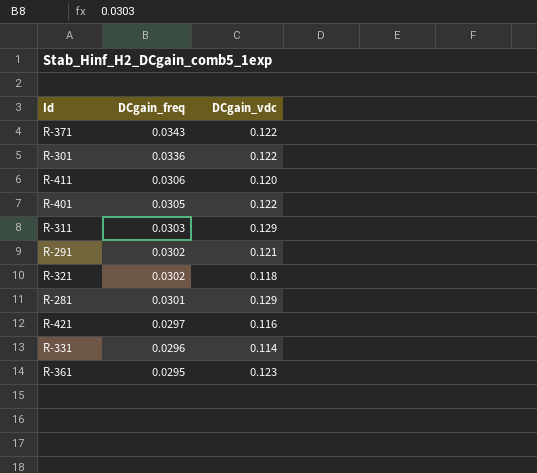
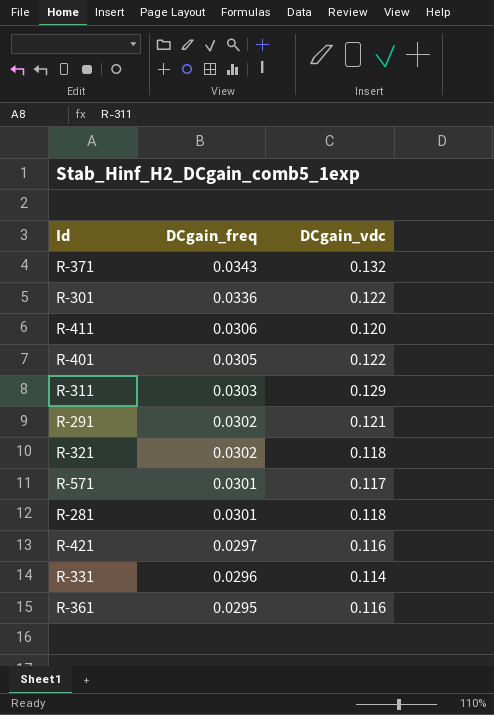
R-371 | DCgain_vdc: 0.122 -> 0.132
row R-571: none -> 0.0301 | 0.117
R-281 | DCgain_vdc: 0.129 -> 0.118
R-361 | DCgain_vdc: 0.123 -> 0.116

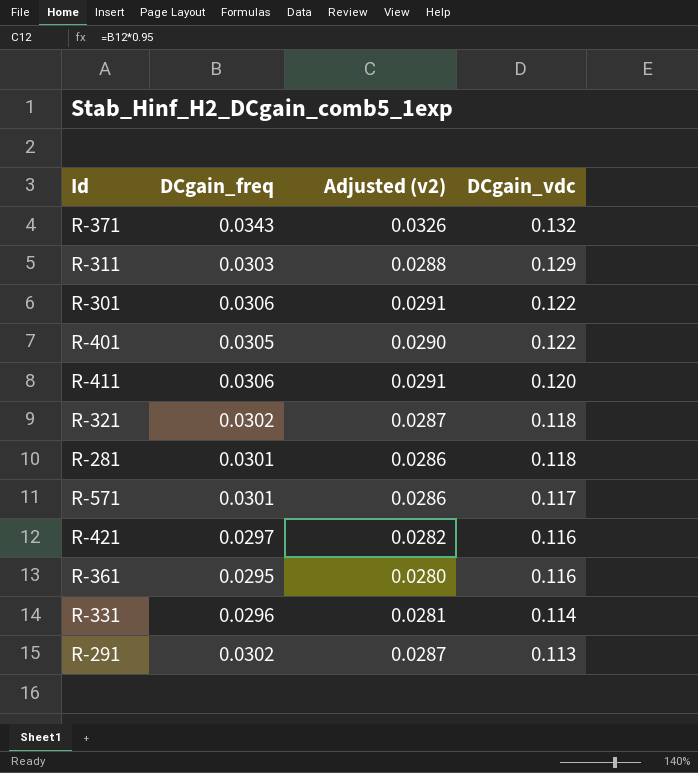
row order: DCgain_freq descending -> DCgain_vdc descending
column Adjusted (v2) | formula: none -> [DCgain_freq] * 0.95
R-301 | DCgain_freq: 0.0336 -> 0.0306
R-291 | DCgain_vdc: 0.121 -> 0.113

